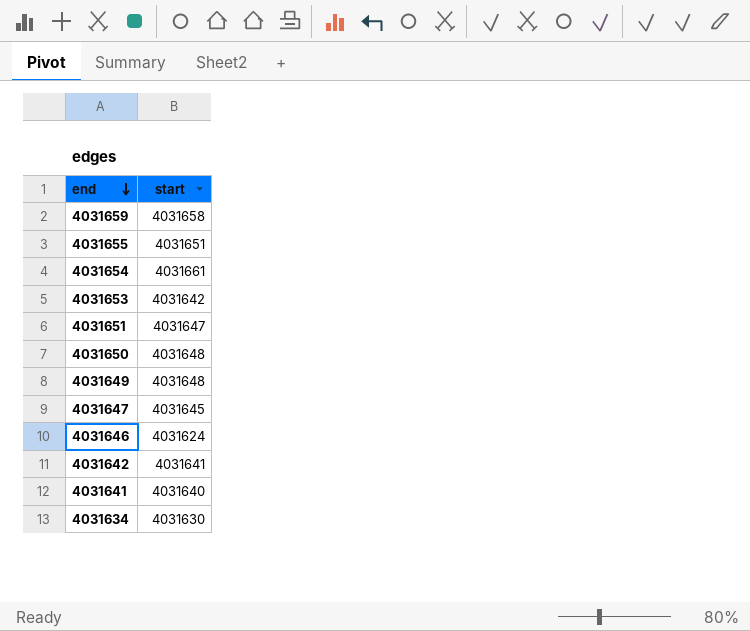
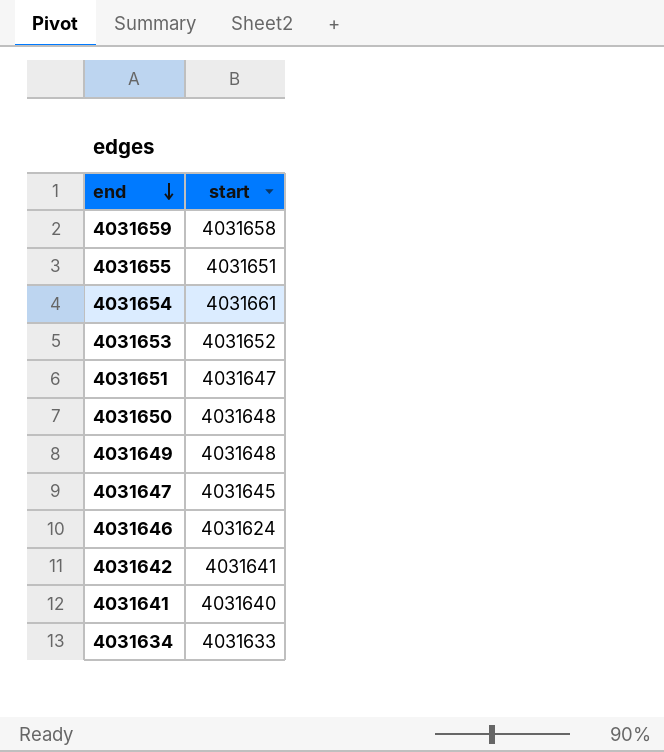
4031653 | start: 4031642 -> 4031652
4031634 | start: 4031630 -> 4031633

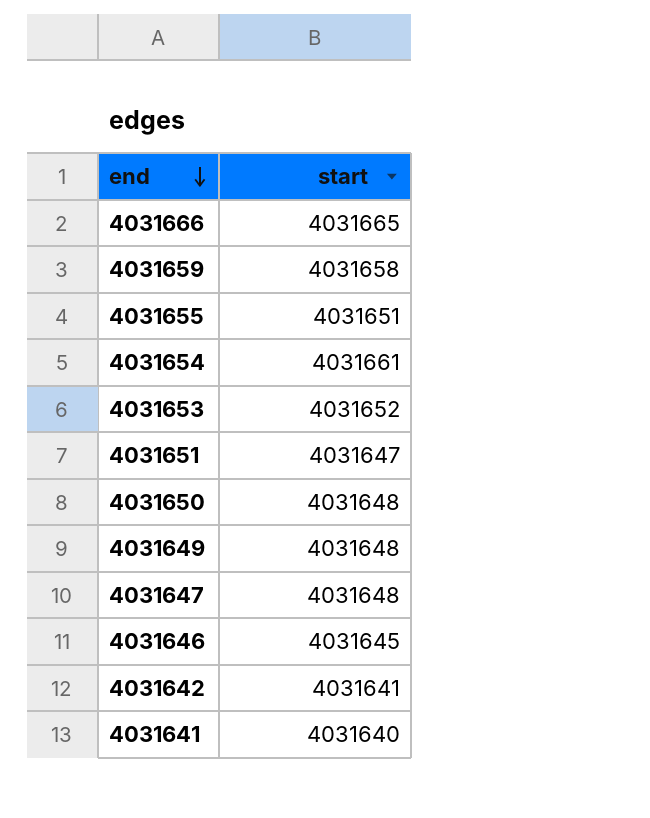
row 4031634: 4031633 -> none
row 4031666: none -> 4031665
4031647 | start: 4031645 -> 4031648
4031646 | start: 4031624 -> 4031645

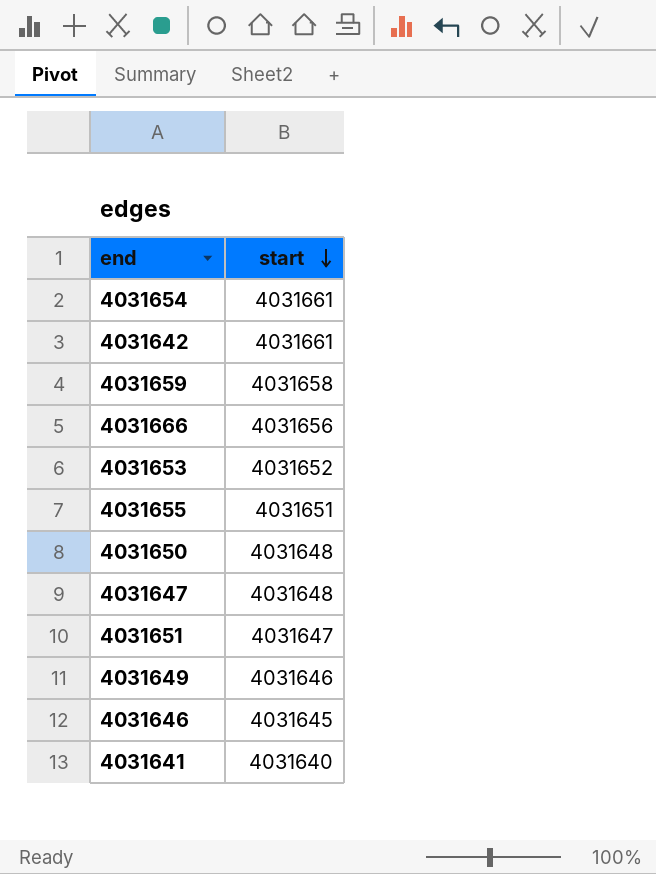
row order: end descending -> start descending
4031642 | start: 4031641 -> 4031661
4031666 | start: 4031665 -> 4031656
4031649 | start: 4031648 -> 4031646

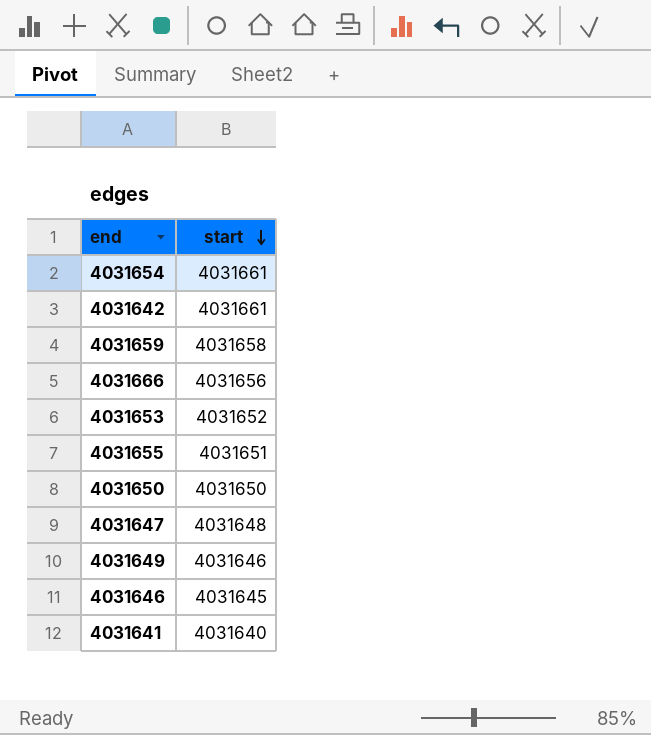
row 4031651: 4031647 -> none
4031650 | start: 4031648 -> 4031650

